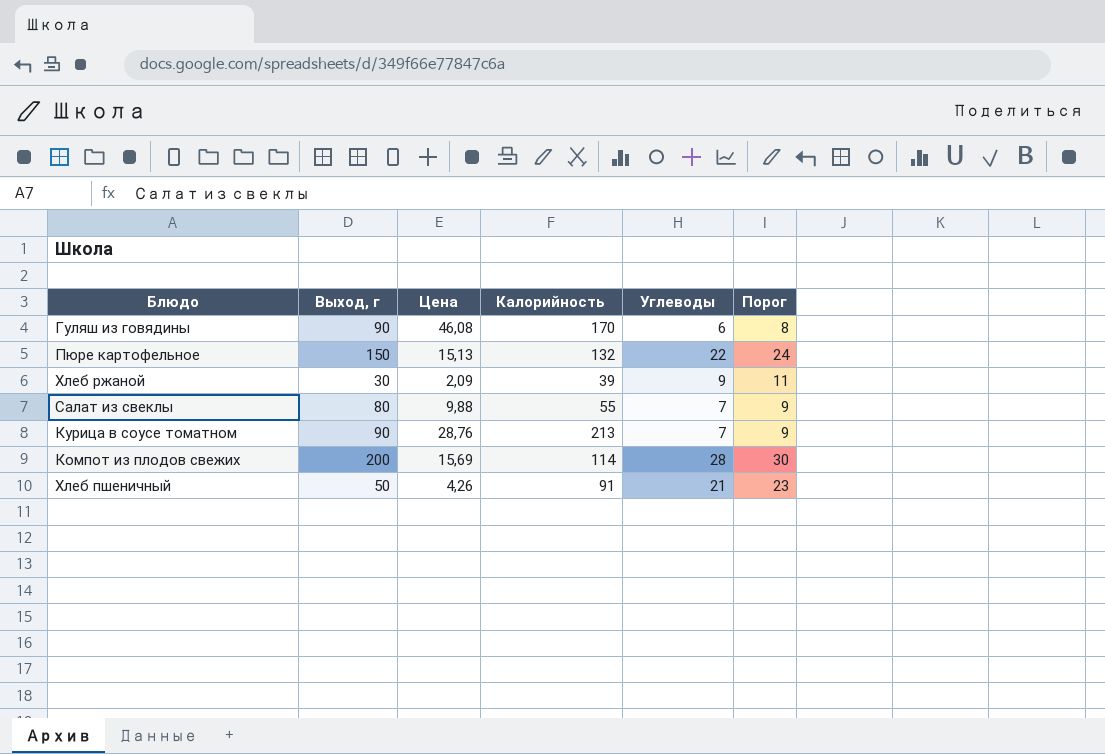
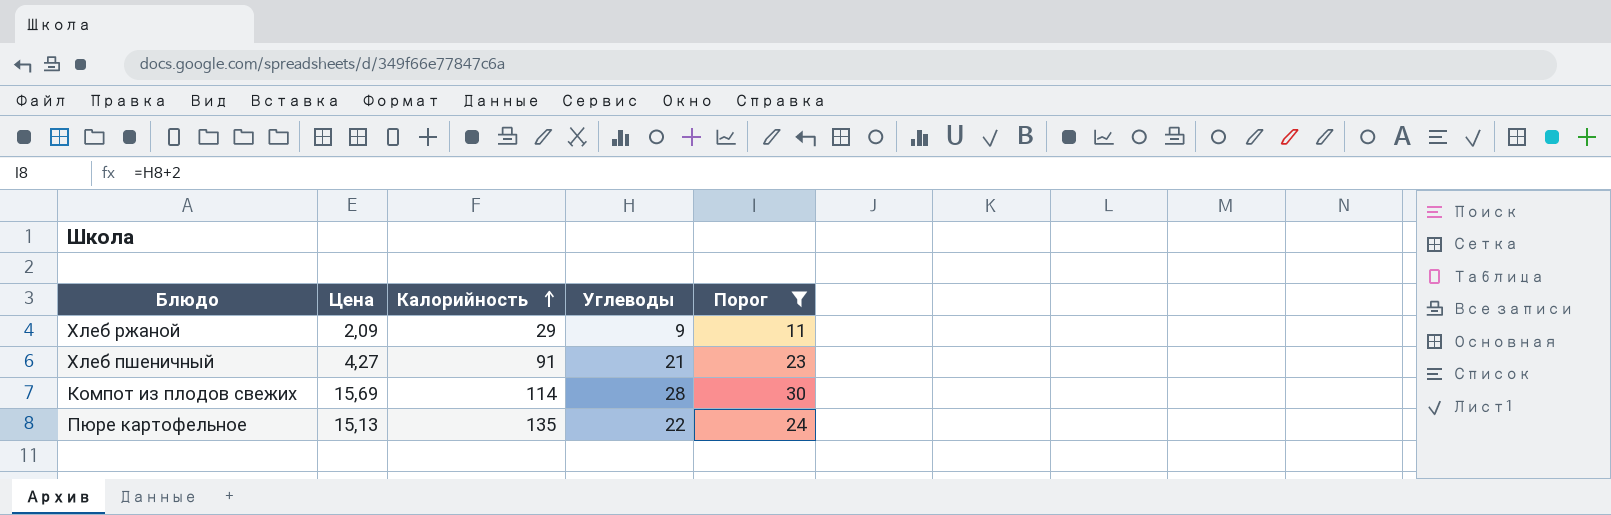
filter: none -> Порог >= 11
row order: none -> Калорийность ascending
column Выход, г | position: 2 -> none
Хлеб ржаной | Калорийность: 39 -> 29
Хлеб пшеничный | Цена: 4,26 -> 4,27
Пюре картофельное | Калорийность: 132 -> 135

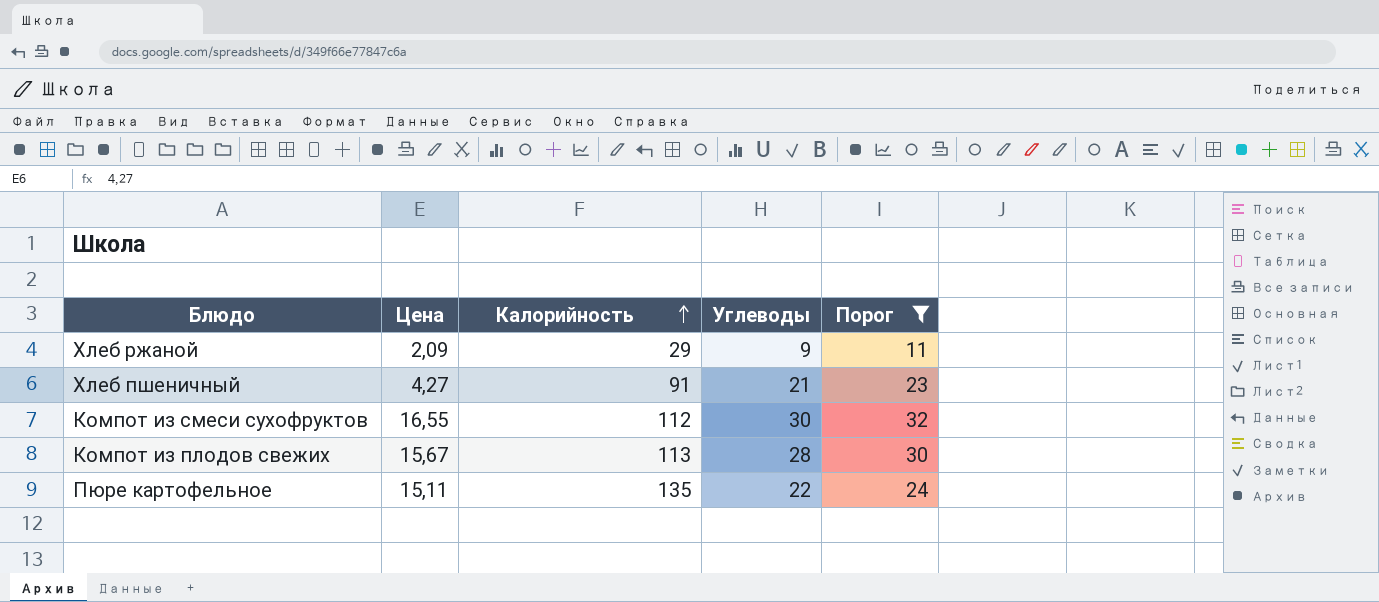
row Компот из смеси сухофруктов: none -> 16,55 | 112 | 30 | 32
Компот из плодов свежих | Цена: 15,69 -> 15,67
Компот из плодов свежих | Калорийность: 114 -> 113
Пюре картофельное | Цена: 15,13 -> 15,11

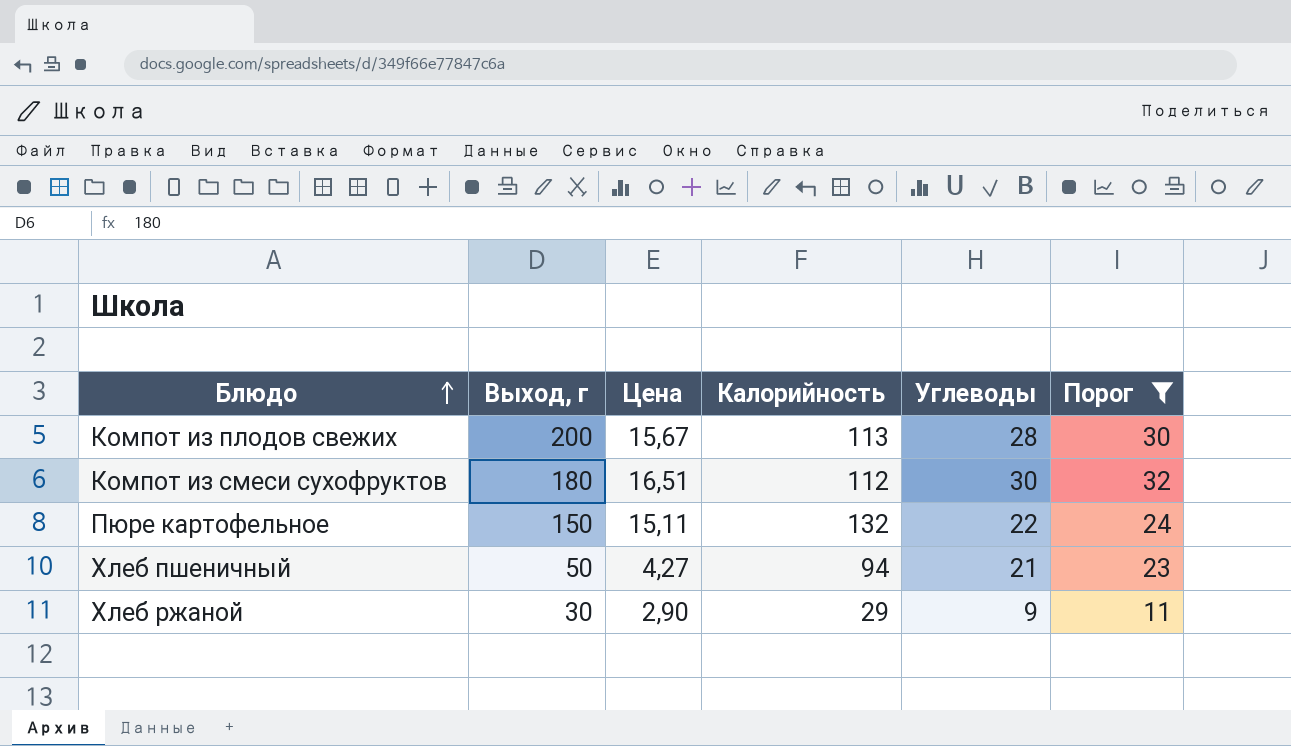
row order: Калорийность ascending -> Блюдо ascending
column Выход, г | position: none -> 2
Компот из смеси сухофруктов | Цена: 16,55 -> 16,51
Пюре картофельное | Калорийность: 135 -> 132
Хлеб пшеничный | Калорийность: 91 -> 94
Хлеб ржаной | Цена: 2,09 -> 2,90

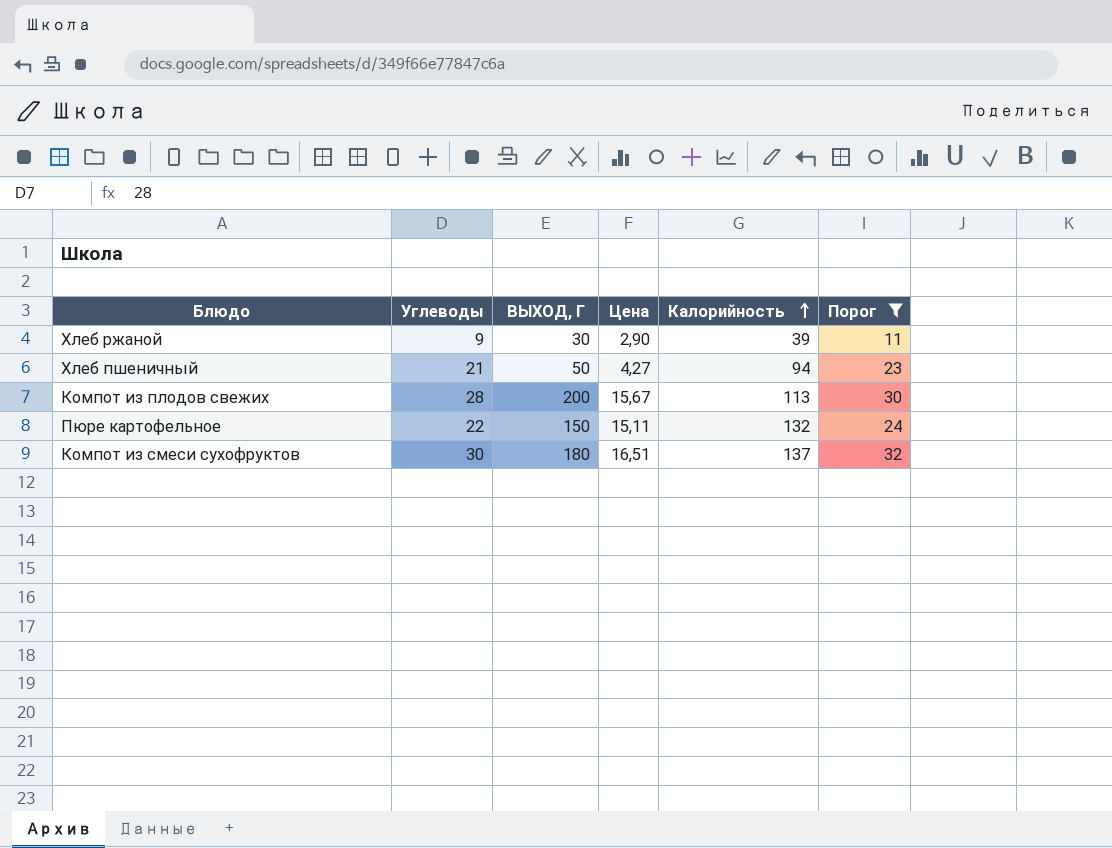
row order: Блюдо ascending -> Калорийность ascending
column Углеводы | position: 5 -> 2
column name: Выход, г -> ВЫХОД, Г
Хлеб ржаной | Калорийность: 29 -> 39
Компот из смеси сухофруктов | Калорийность: 112 -> 137

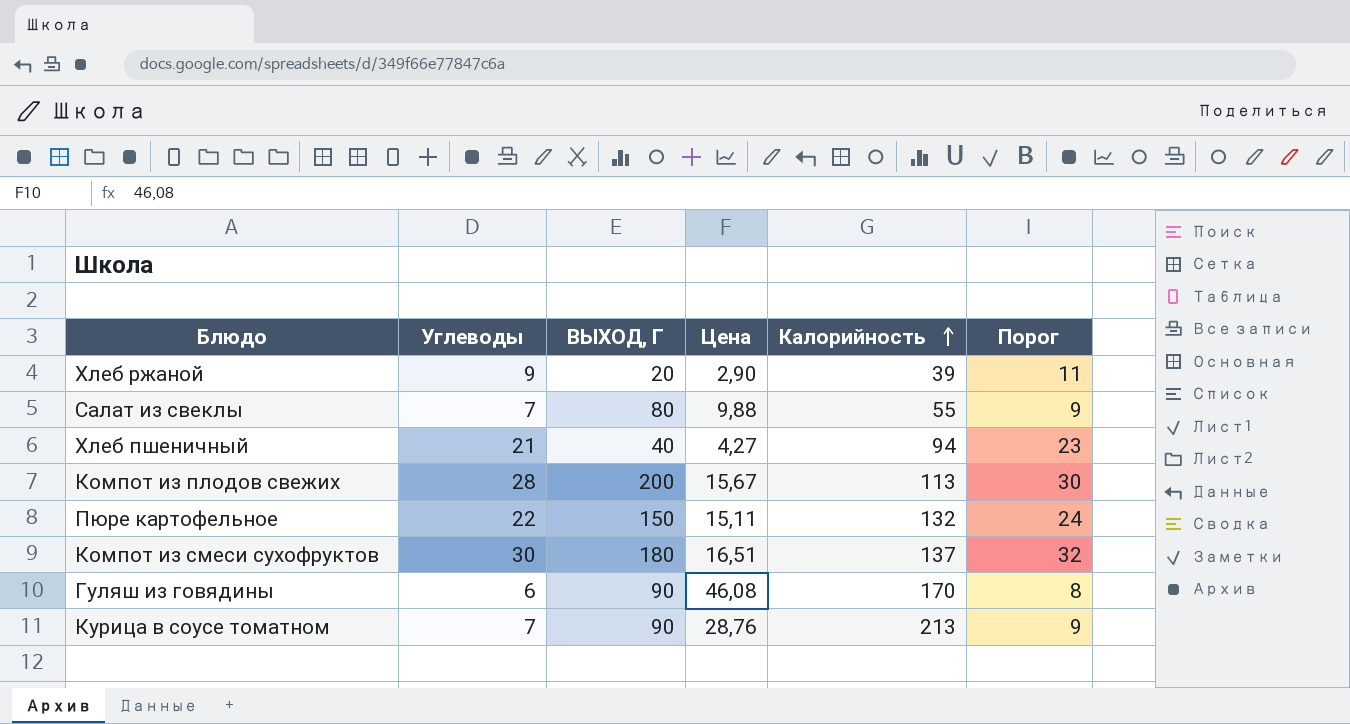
filter: Порог >= 11 -> none
Хлеб ржаной | ВЫХОД, Г: 30 -> 20
Хлеб пшеничный | ВЫХОД, Г: 50 -> 40

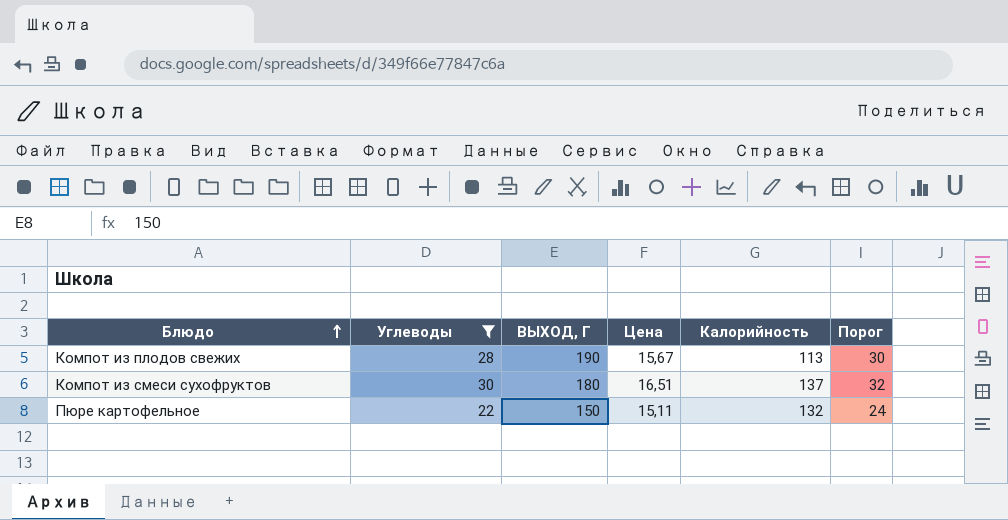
filter: none -> Углеводы >= 22
row order: Калорийность ascending -> Блюдо ascending
Компот из плодов свежих | ВЫХОД, Г: 200 -> 190

